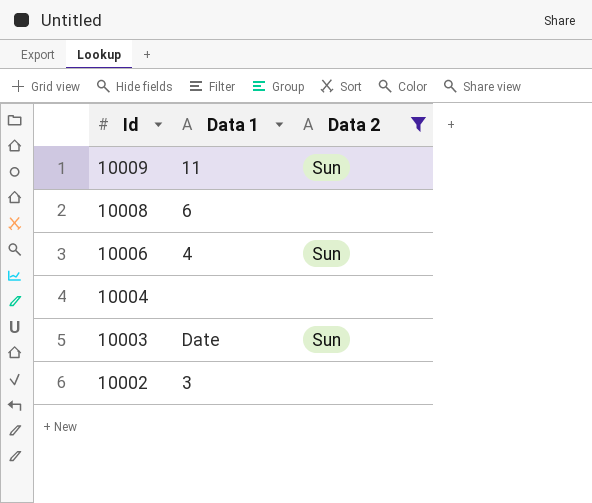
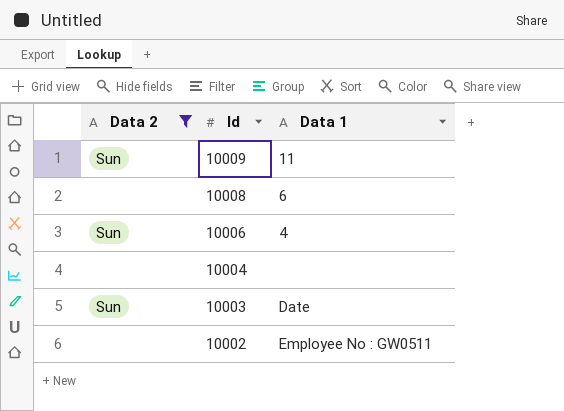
column Data 2 | position: 3 -> 1
10002 | Data 1: 3 -> Employee No : GW0511

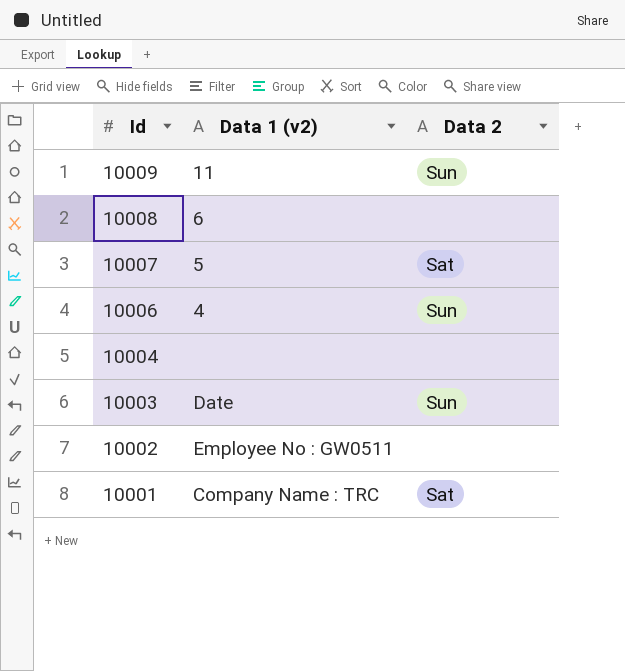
filter: Data 2 != Sat -> none
column name: Data 1 -> Data 1 (v2)
column Data 2 | position: 1 -> 3

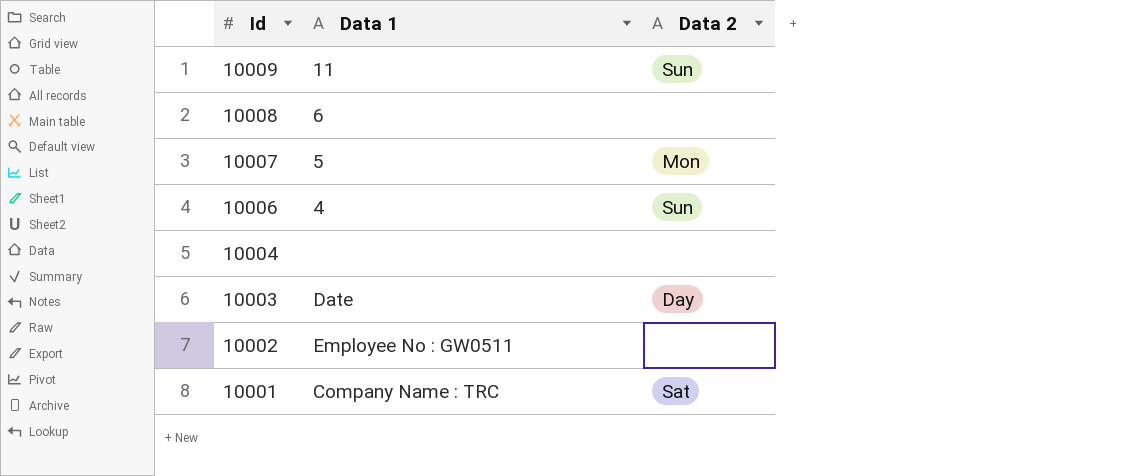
column name: Data 1 (v2) -> Data 1
10007 | Data 2: Sat -> Mon
10003 | Data 2: Sun -> Day

